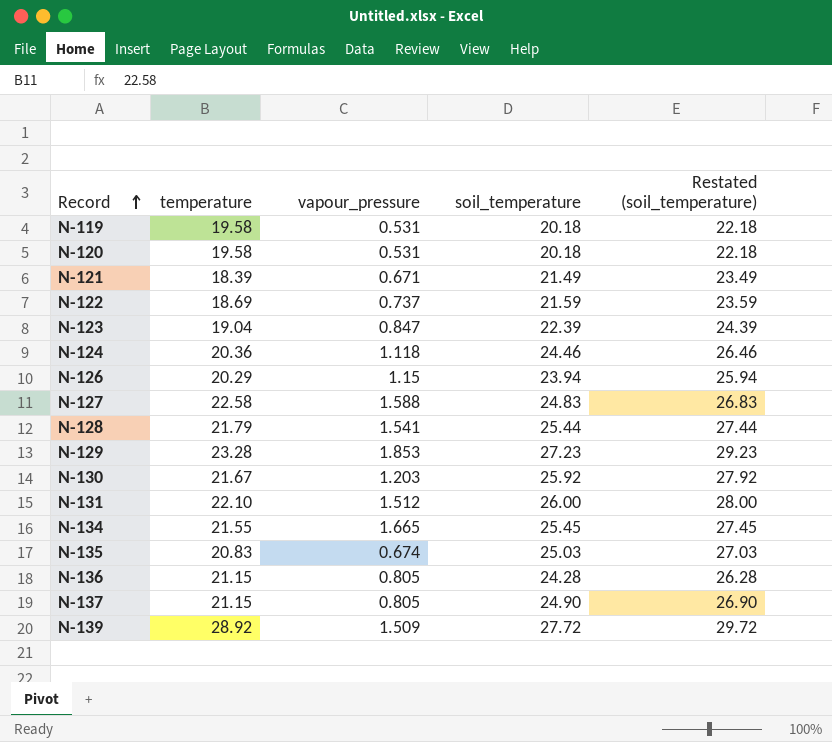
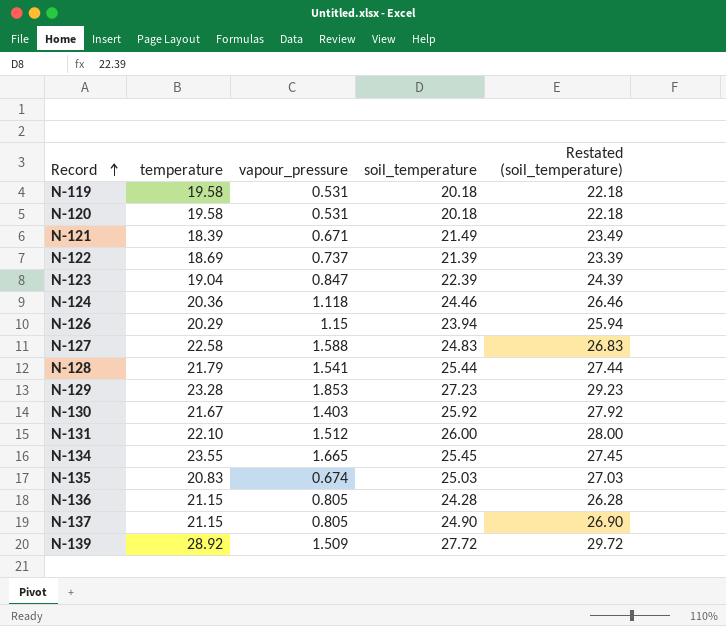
N-122 | soil_temperature: 21.59 -> 21.39
N-122 | Restated (soil_temperature): 23.59 -> 23.39
N-130 | vapour_pressure: 1.203 -> 1.403
N-134 | temperature: 21.55 -> 23.55

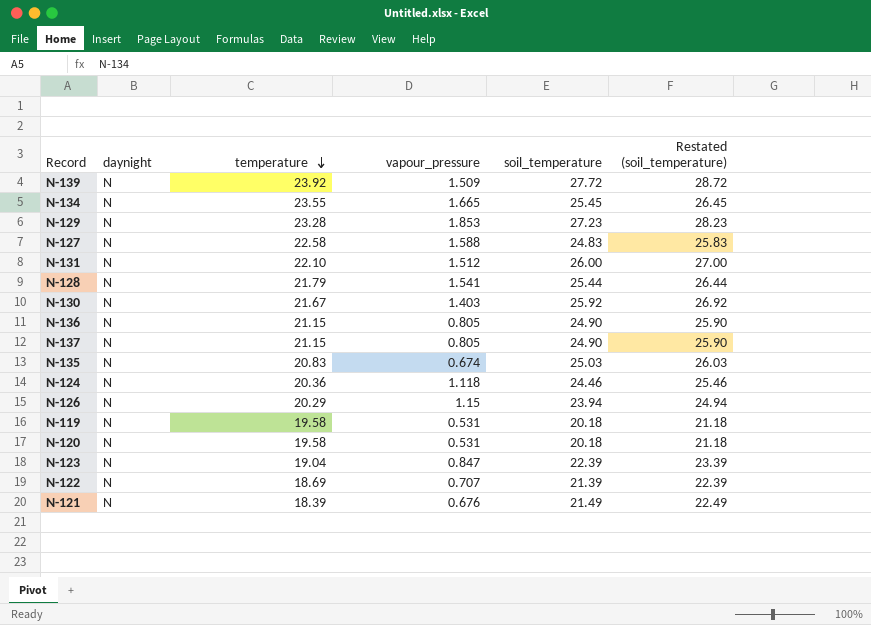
row order: Record ascending -> temperature descending
column daynight | position: none -> 2
column Restated (soil_temperature) | formula: [soil_temperature] + 2 -> [soil_temperature] + 1
N-139 | temperature: 28.92 -> 23.92
N-136 | soil_temperature: 24.28 -> 24.90
N-122 | vapour_pressure: 0.737 -> 0.707
N-121 | vapour_pressure: 0.671 -> 0.676

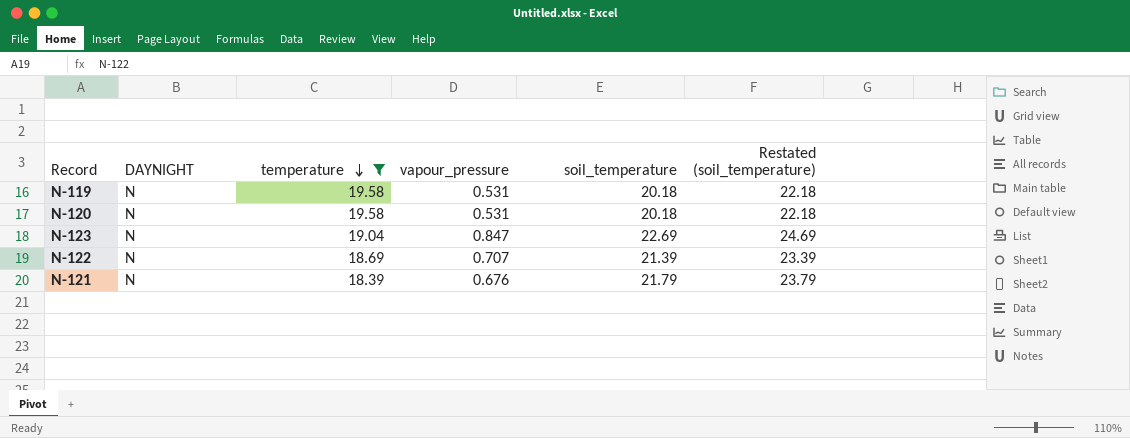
filter: none -> temperature <= 19.58
column name: daynight -> DAYNIGHT
column Restated (soil_temperature) | formula: [soil_temperature] + 1 -> [soil_temperature] + 2
N-123 | soil_temperature: 22.39 -> 22.69
N-121 | soil_temperature: 21.49 -> 21.79

